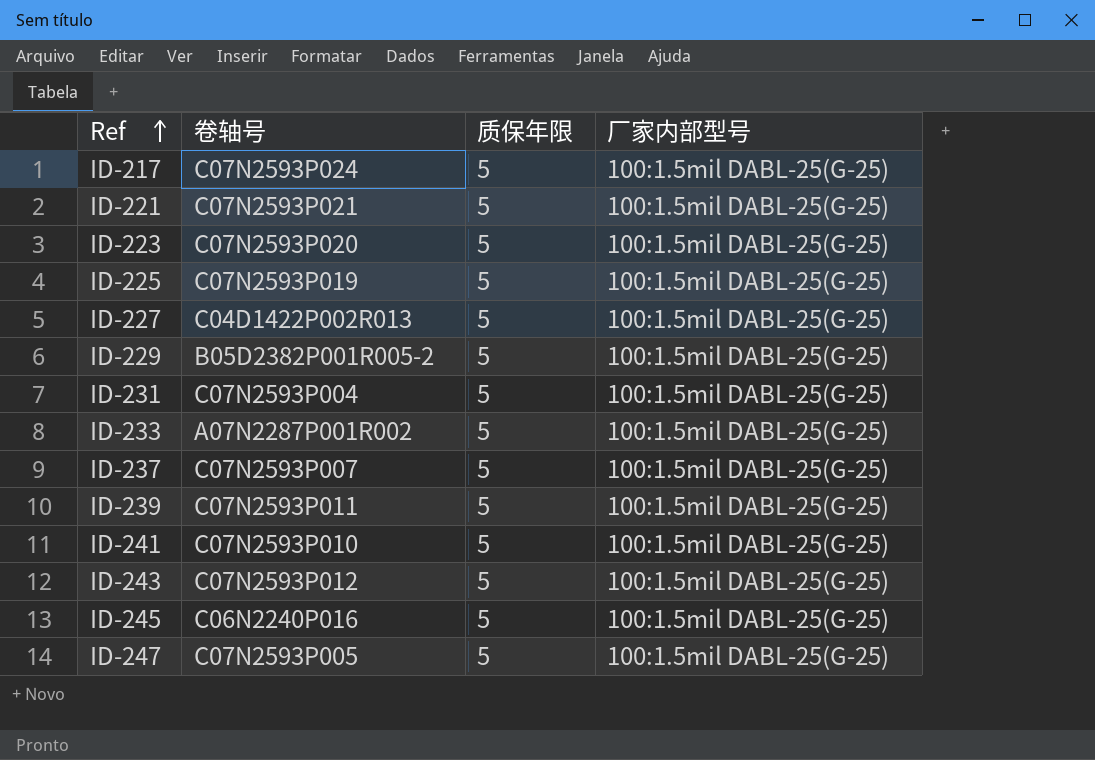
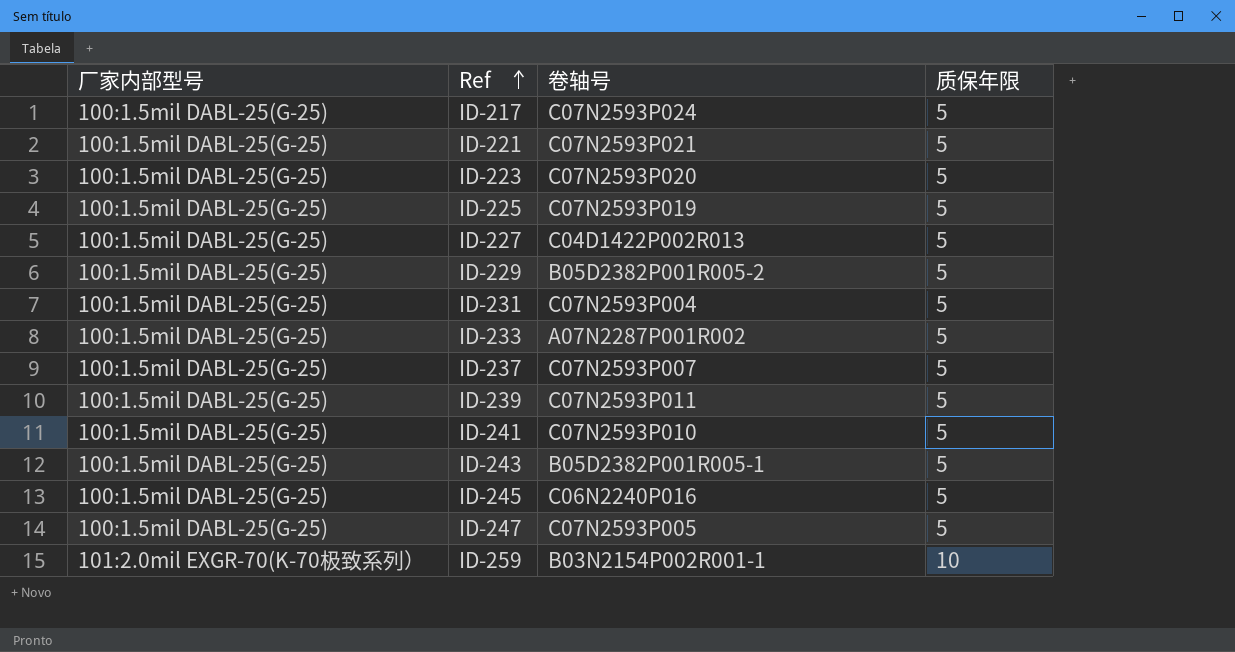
column 厂家内部型号 | position: 4 -> 1
ID-243 | 卷轴号: C07N2593P012 -> B05D2382P001R005-1
row ID-259: none -> 101:2.0mil EXGR-70(K-70极致系列） | B03N2154P002R001-1 | 10

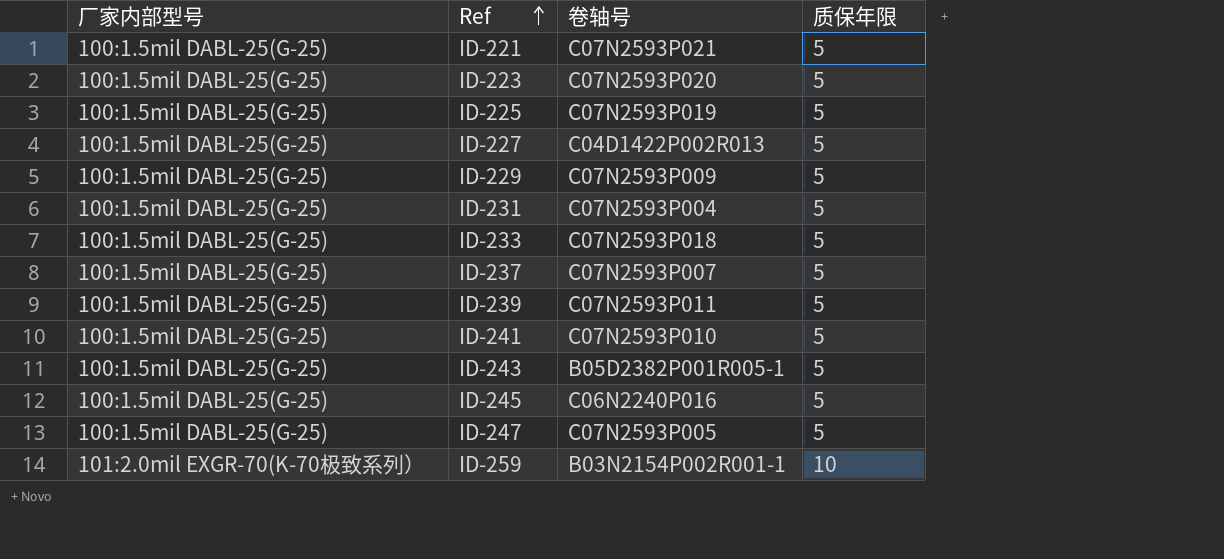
row ID-217: 100:1.5mil DABL-25(G-25) | C07N2593P024 | 5 -> none
ID-229 | 卷轴号: B05D2382P001R005-2 -> C07N2593P009
ID-233 | 卷轴号: A07N2287P001R002 -> C07N2593P018

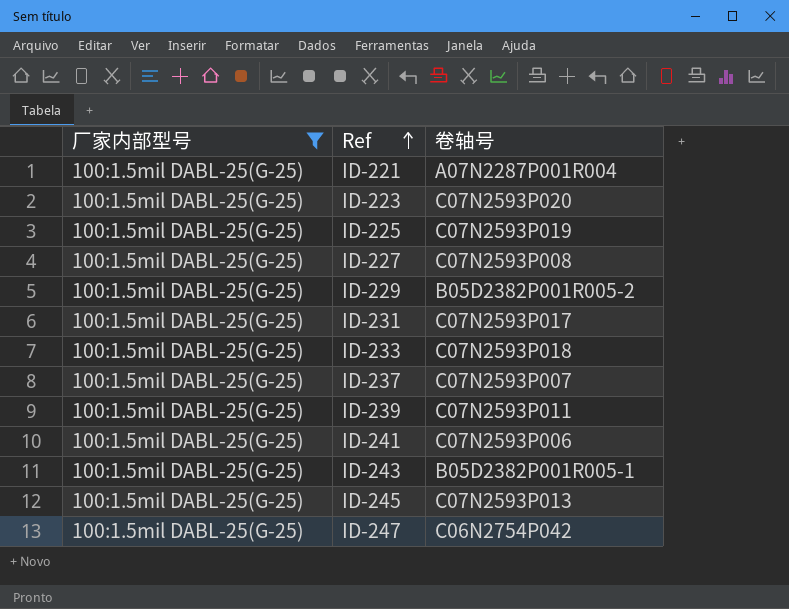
filter: none -> 厂家内部型号 = 100:1.5mil DABL-25(G-25)
column 质保年限 | position: 4 -> none
ID-221 | 卷轴号: C07N2593P021 -> A07N2287P001R004
ID-227 | 卷轴号: C04D1422P002R013 -> C07N2593P008
ID-229 | 卷轴号: C07N2593P009 -> B05D2382P001R005-2
ID-231 | 卷轴号: C07N2593P004 -> C07N2593P017
ID-241 | 卷轴号: C07N2593P010 -> C07N2593P006
ID-245 | 卷轴号: C06N2240P016 -> C07N2593P013
ID-247 | 卷轴号: C07N2593P005 -> C06N2754P042

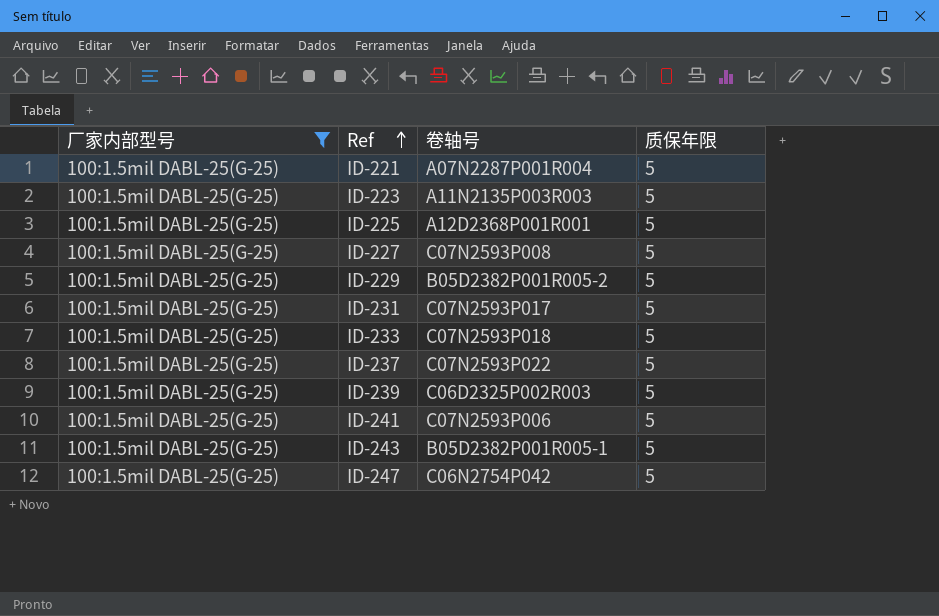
column 质保年限 | position: none -> 4
row ID-245: 100:1.5mil DABL-25(G-25) | C07N2593P013 -> none
ID-223 | 卷轴号: C07N2593P020 -> A11N2135P003R003
ID-225 | 卷轴号: C07N2593P019 -> A12D2368P001R001
ID-237 | 卷轴号: C07N2593P007 -> C07N2593P022
ID-239 | 卷轴号: C07N2593P011 -> C06D2325P002R003

